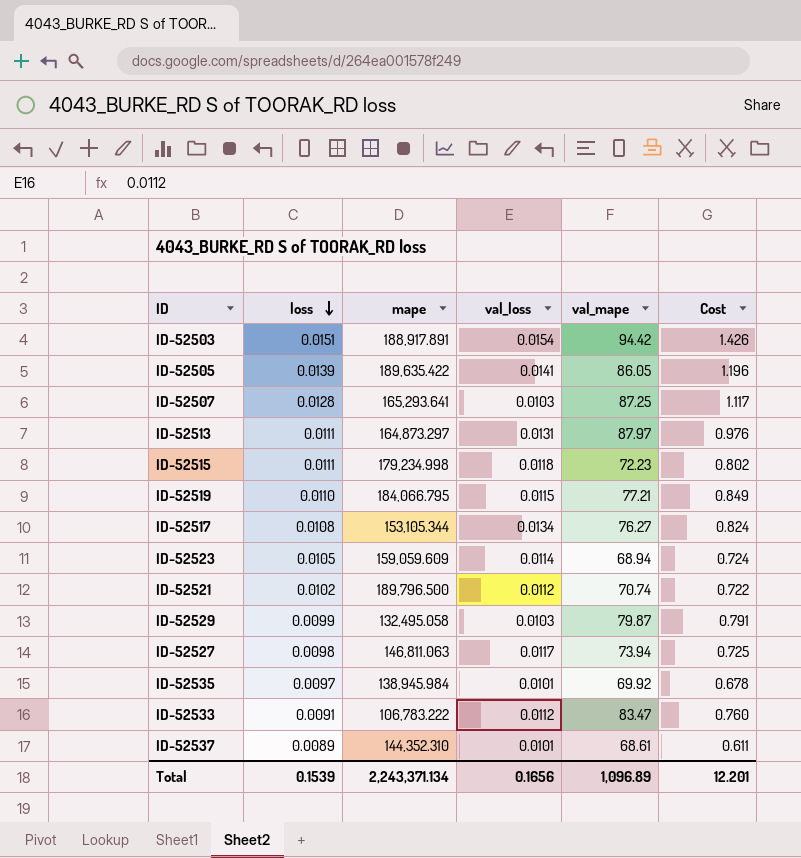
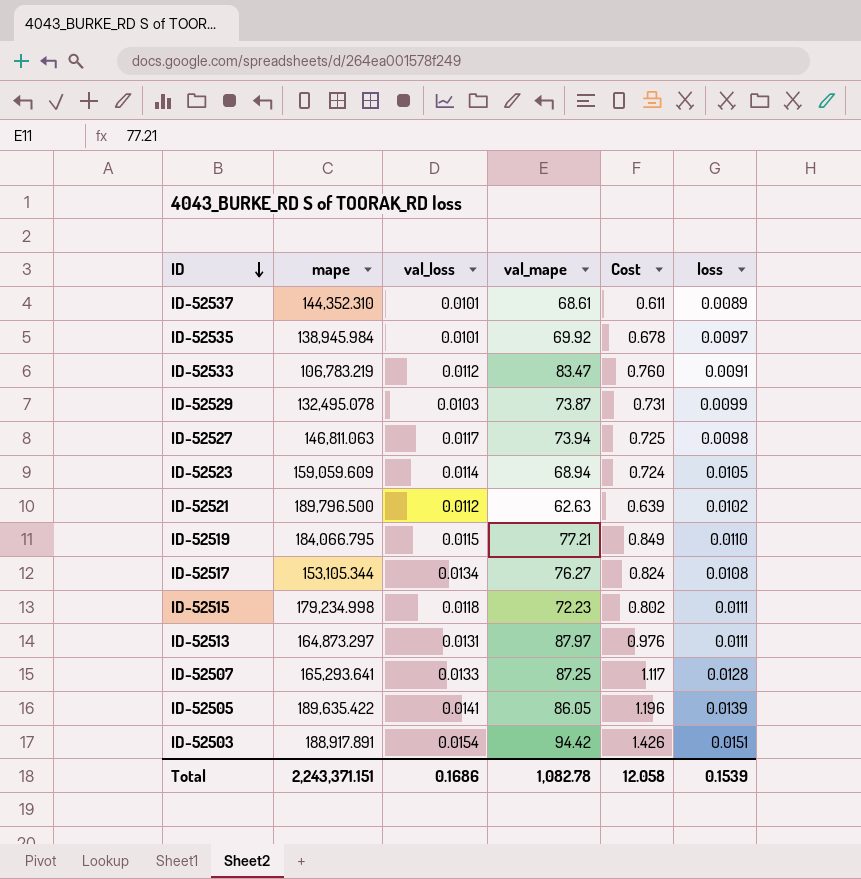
row order: loss descending -> ID descending
column loss | position: 2 -> 6
ID-52533 | mape: 106,783.222 -> 106,783.219
ID-52529 | mape: 132,495.058 -> 132,495.078
ID-52529 | val_mape: 79.87 -> 73.87
ID-52529 | Cost: 0.791 -> 0.731
ID-52521 | val_mape: 70.74 -> 62.63
ID-52521 | Cost: 0.722 -> 0.639
ID-52507 | val_loss: 0.0103 -> 0.0133
Total | mape: 2,243,371.134 -> 2,243,371.151
Total | val_loss: 0.1656 -> 0.1686
Total | val_mape: 1,096.89 -> 1,082.78
Total | Cost: 12.201 -> 12.058

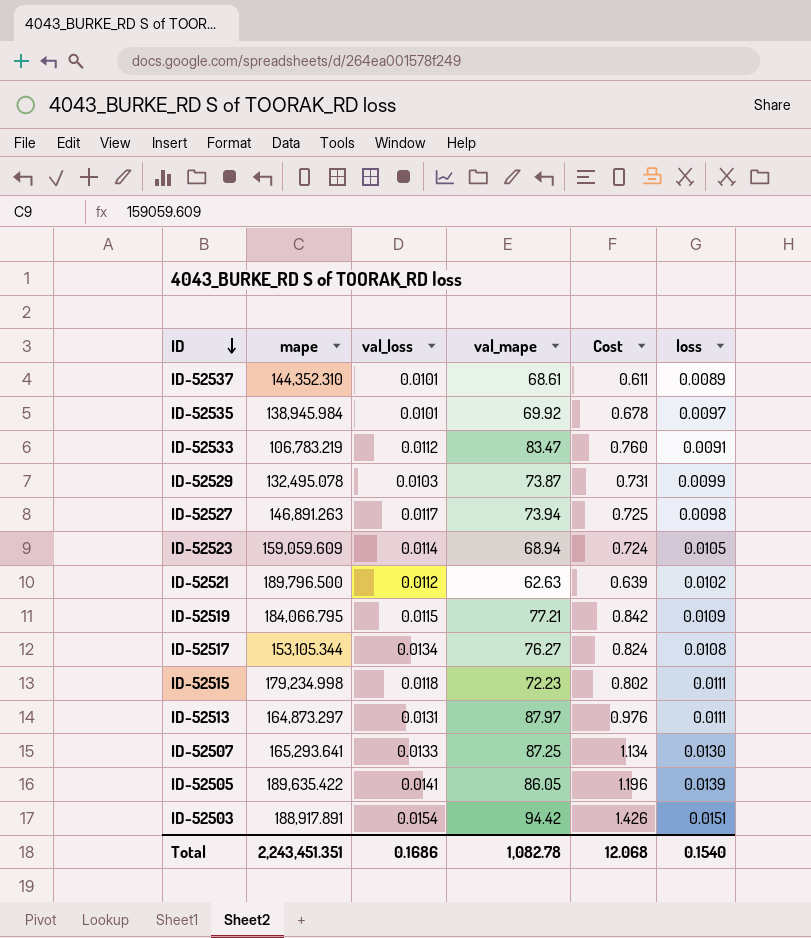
ID-52527 | mape: 146,811.063 -> 146,891.263
ID-52519 | Cost: 0.849 -> 0.842
ID-52519 | loss: 0.0110 -> 0.0109
ID-52507 | Cost: 1.117 -> 1.134
ID-52507 | loss: 0.0128 -> 0.0130
Total | mape: 2,243,371.151 -> 2,243,451.351
Total | Cost: 12.058 -> 12.068
Total | loss: 0.1539 -> 0.1540

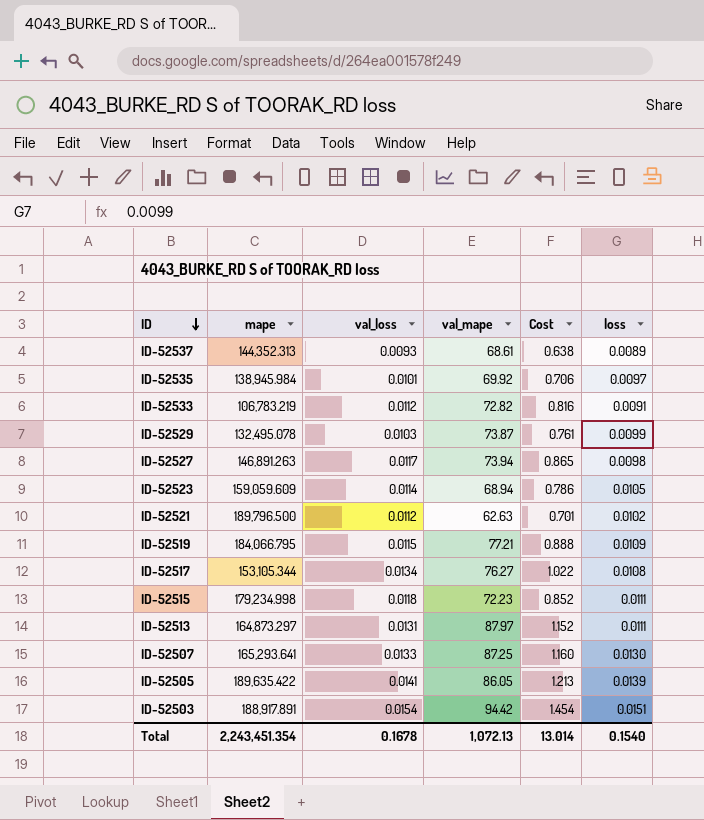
column Cost | formula: [val_mape] * [loss] -> [val_loss] * [val_mape]
ID-52537 | mape: 144,352.310 -> 144,352.313
ID-52537 | val_loss: 0.0101 -> 0.0093
ID-52533 | val_mape: 83.47 -> 72.82
Total | mape: 2,243,451.351 -> 2,243,451.354
Total | val_loss: 0.1686 -> 0.1678
Total | val_mape: 1,082.78 -> 1,072.13
Total | Cost: 12.068 -> 13.014

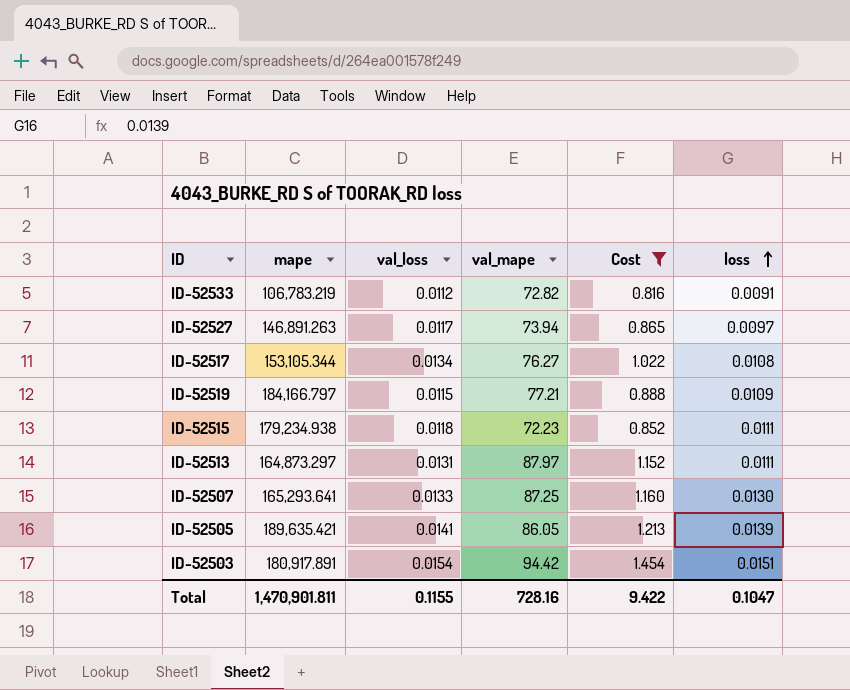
filter: none -> Cost >= 0.816
row order: ID descending -> loss ascending
ID-52527 | loss: 0.0098 -> 0.0097
ID-52519 | mape: 184,066.795 -> 184,166.797
ID-52515 | mape: 179,234.998 -> 179,234.938
ID-52505 | mape: 189,635.422 -> 189,635.421
ID-52503 | mape: 188,917.891 -> 180,917.891
Total | mape: 2,243,451.354 -> 1,470,901.811
Total | val_loss: 0.1678 -> 0.1155
Total | val_mape: 1,072.13 -> 728.16
Total | Cost: 13.014 -> 9.422
Total | loss: 0.1540 -> 0.1047

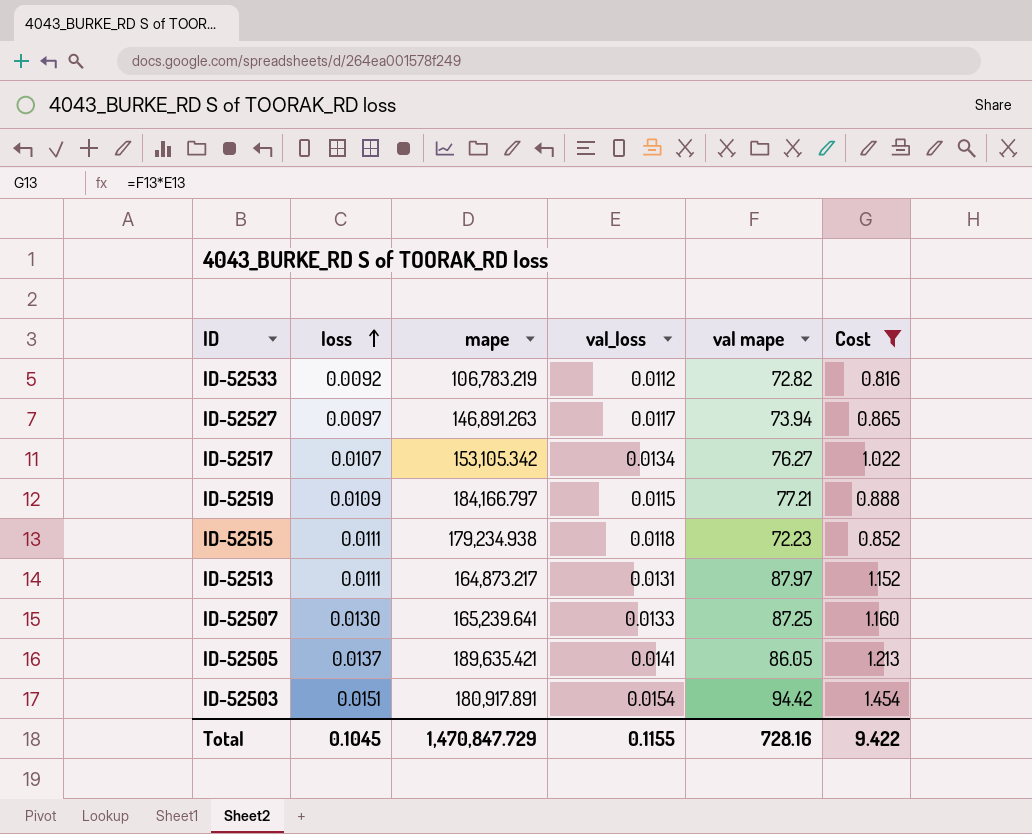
column loss | position: 6 -> 2
column name: val_mape -> val mape
ID-52533 | loss: 0.0091 -> 0.0092
ID-52517 | loss: 0.0108 -> 0.0107
ID-52517 | mape: 153,105.344 -> 153,105.342
ID-52513 | mape: 164,873.297 -> 164,873.217
ID-52507 | mape: 165,293.641 -> 165,239.641
ID-52505 | loss: 0.0139 -> 0.0137
Total | loss: 0.1047 -> 0.1045
Total | mape: 1,470,901.811 -> 1,470,847.729

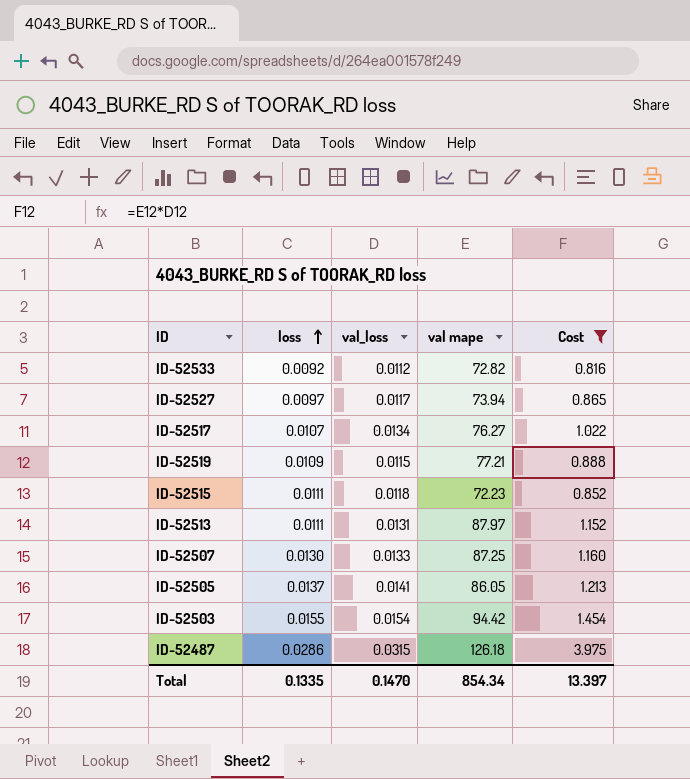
column mape | position: 3 -> none
ID-52503 | loss: 0.0151 -> 0.0155
row ID-52487: none -> 0.0286 | 0.0315 | 126.18 | 3.975
Total | loss: 0.1045 -> 0.1335
Total | val_loss: 0.1155 -> 0.1470
Total | val mape: 728.16 -> 854.34
Total | Cost: 9.422 -> 13.397

